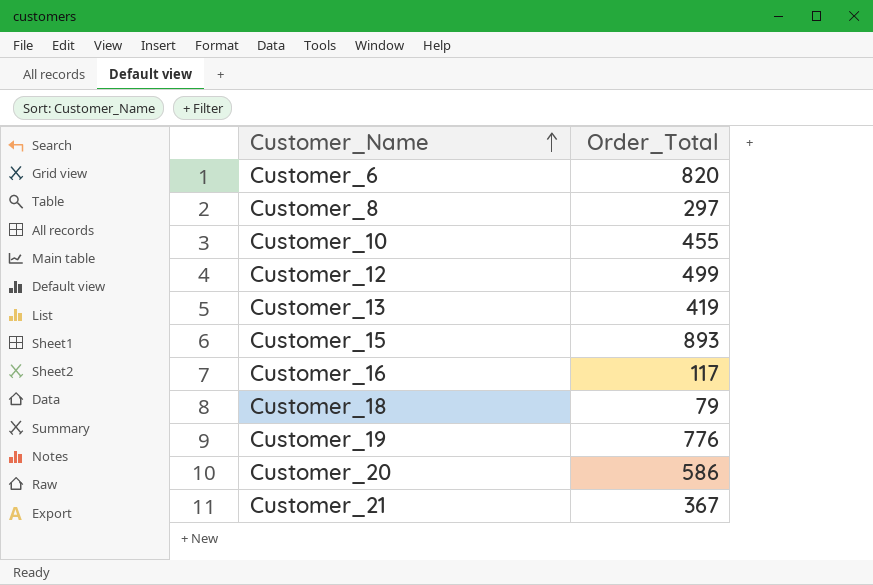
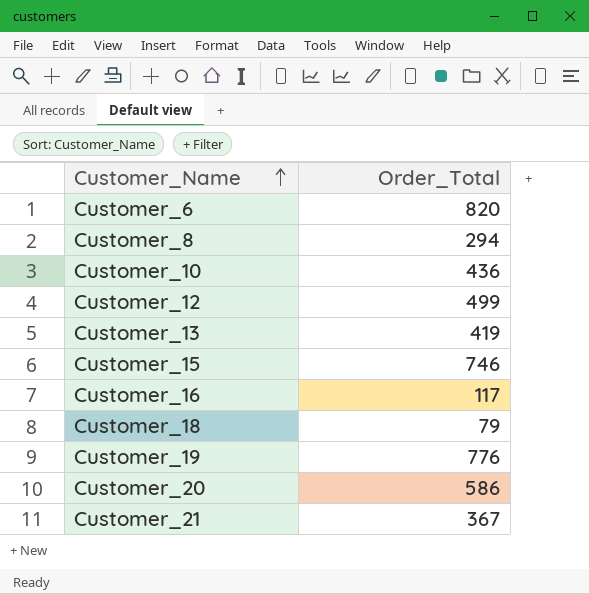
Customer_8 | Order_Total: 297 -> 294
Customer_10 | Order_Total: 455 -> 436
Customer_15 | Order_Total: 893 -> 746

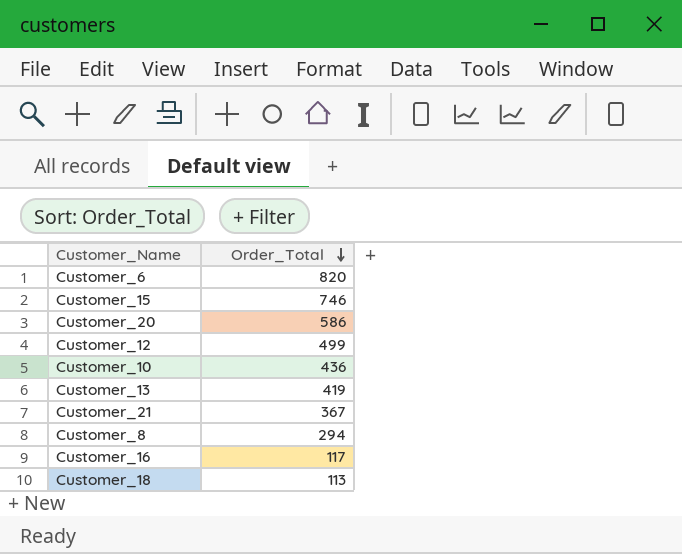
row order: Customer_Name ascending -> Order_Total descending
row Customer_19: 776 -> none
Customer_18 | Order_Total: 79 -> 113

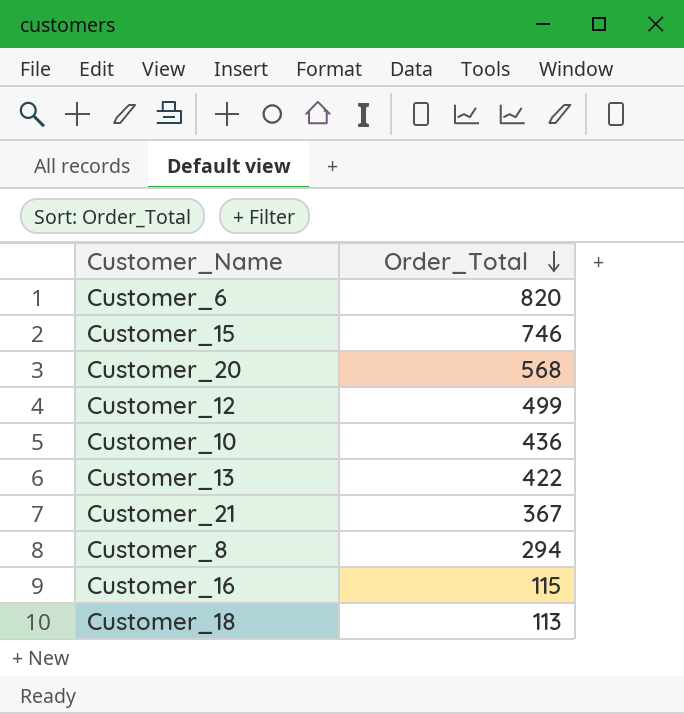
Customer_20 | Order_Total: 586 -> 568
Customer_13 | Order_Total: 419 -> 422
Customer_16 | Order_Total: 117 -> 115

